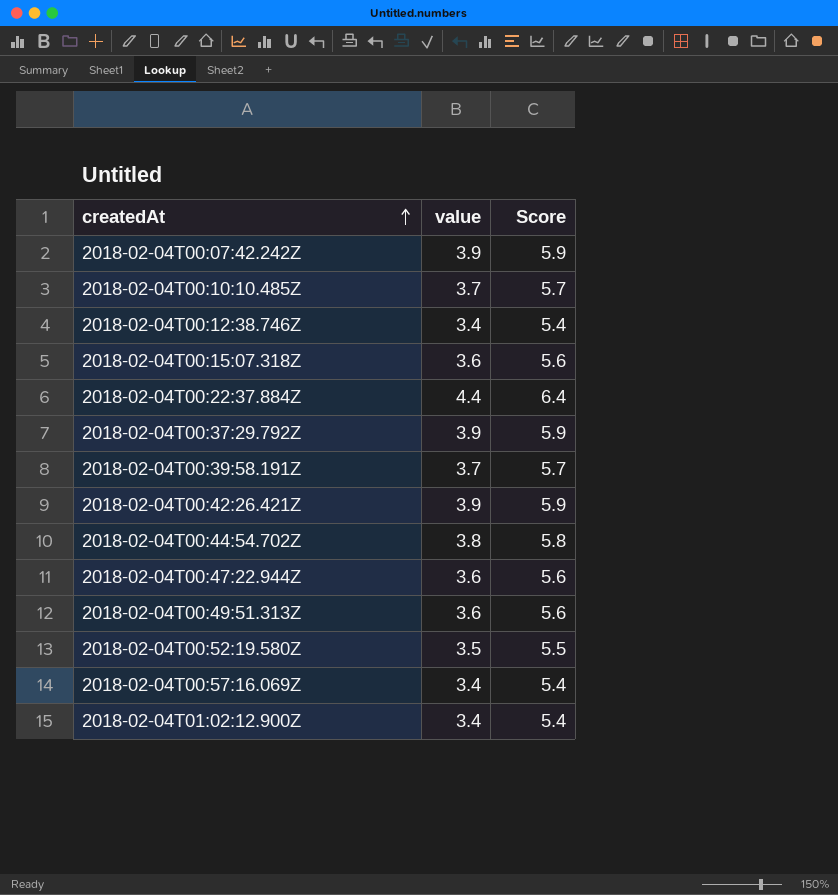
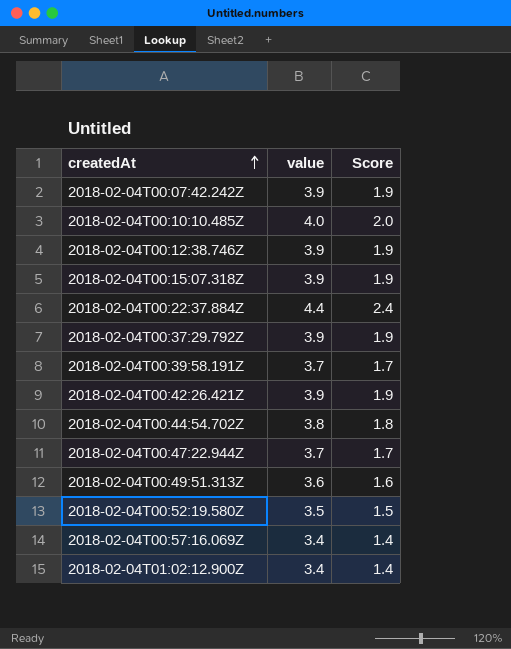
column Score | formula: [value] + 2 -> [value] - 2
2018-02-04T00:10:10.485Z | value: 3.7 -> 4.0
2018-02-04T00:12:38.746Z | value: 3.4 -> 3.9
2018-02-04T00:15:07.318Z | value: 3.6 -> 3.9
2018-02-04T00:47:22.944Z | value: 3.6 -> 3.7

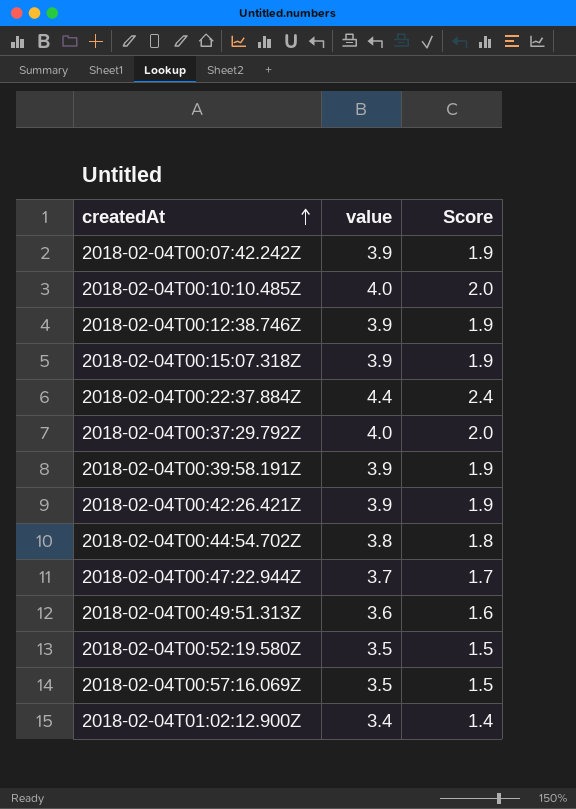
2018-02-04T00:37:29.792Z | value: 3.9 -> 4.0
2018-02-04T00:37:29.792Z | Score: 1.9 -> 2.0
2018-02-04T00:39:58.191Z | value: 3.7 -> 3.9
2018-02-04T00:39:58.191Z | Score: 1.7 -> 1.9
2018-02-04T00:57:16.069Z | value: 3.4 -> 3.5
2018-02-04T00:57:16.069Z | Score: 1.4 -> 1.5

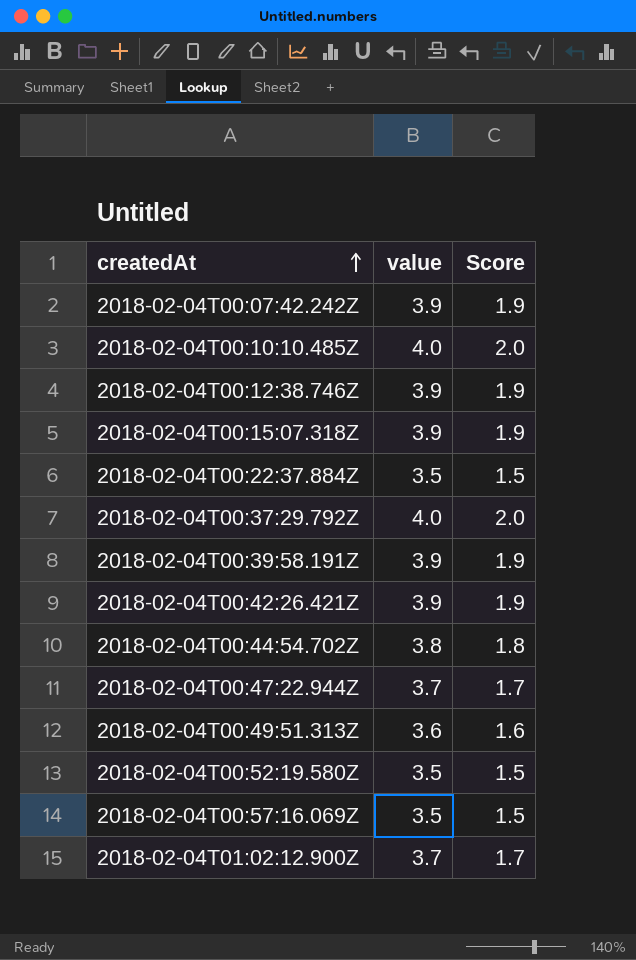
2018-02-04T00:22:37.884Z | value: 4.4 -> 3.5
2018-02-04T00:22:37.884Z | Score: 2.4 -> 1.5
2018-02-04T01:02:12.900Z | value: 3.4 -> 3.7
2018-02-04T01:02:12.900Z | Score: 1.4 -> 1.7

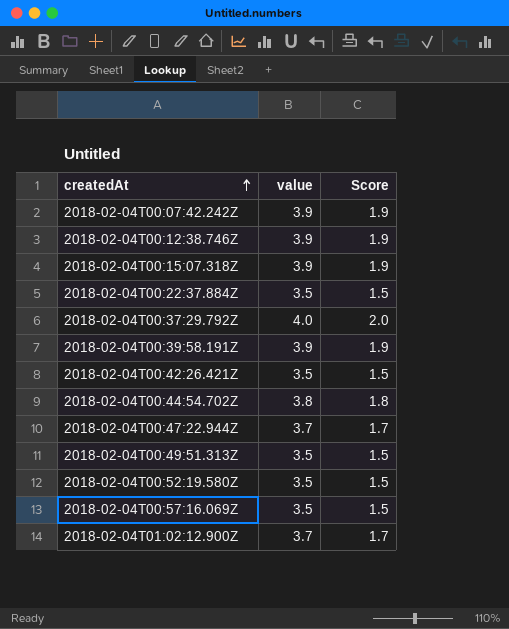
row 2018-02-04T00:10:10.485Z: 4.0 | 2.0 -> none
2018-02-04T00:42:26.421Z | value: 3.9 -> 3.5
2018-02-04T00:42:26.421Z | Score: 1.9 -> 1.5
2018-02-04T00:49:51.313Z | value: 3.6 -> 3.5
2018-02-04T00:49:51.313Z | Score: 1.6 -> 1.5

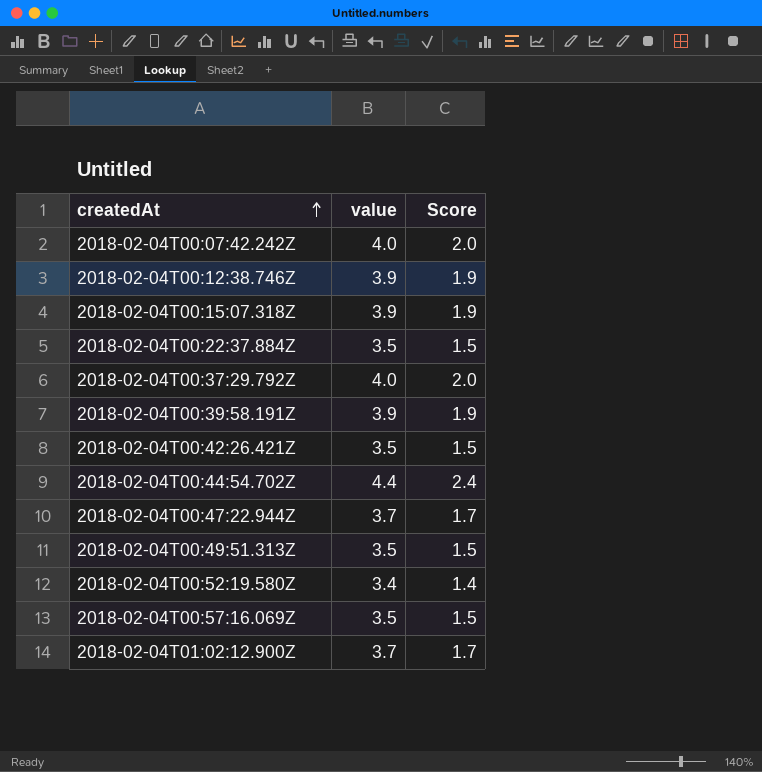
2018-02-04T00:07:42.242Z | value: 3.9 -> 4.0
2018-02-04T00:07:42.242Z | Score: 1.9 -> 2.0
2018-02-04T00:44:54.702Z | value: 3.8 -> 4.4
2018-02-04T00:44:54.702Z | Score: 1.8 -> 2.4
2018-02-04T00:52:19.580Z | value: 3.5 -> 3.4
2018-02-04T00:52:19.580Z | Score: 1.5 -> 1.4

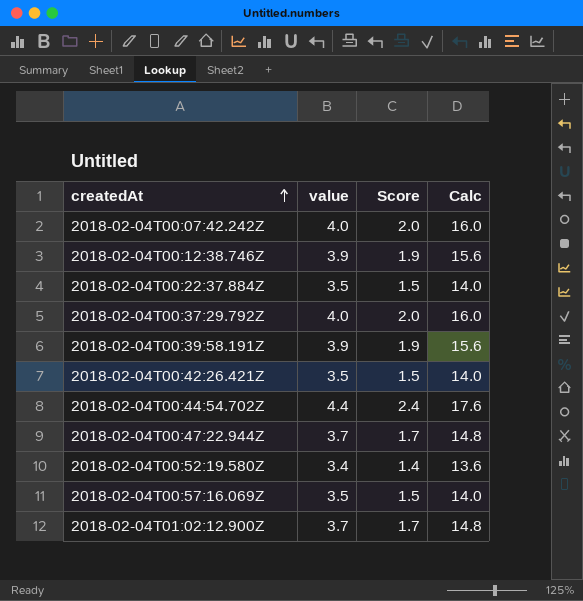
column Calc | formula: none -> [value] * 4
row 2018-02-04T00:15:07.318Z: 3.9 | 1.9 -> none
row 2018-02-04T00:49:51.313Z: 3.5 | 1.5 -> none

